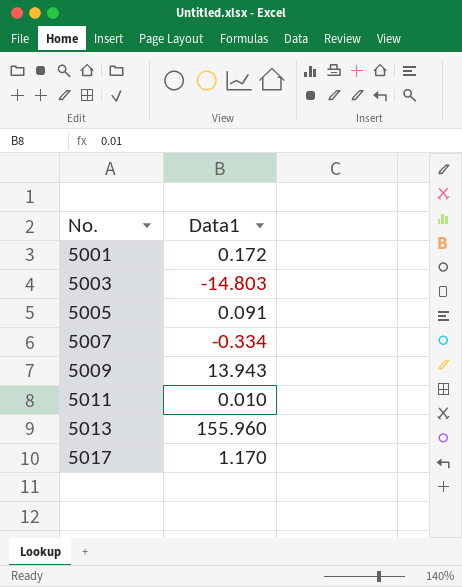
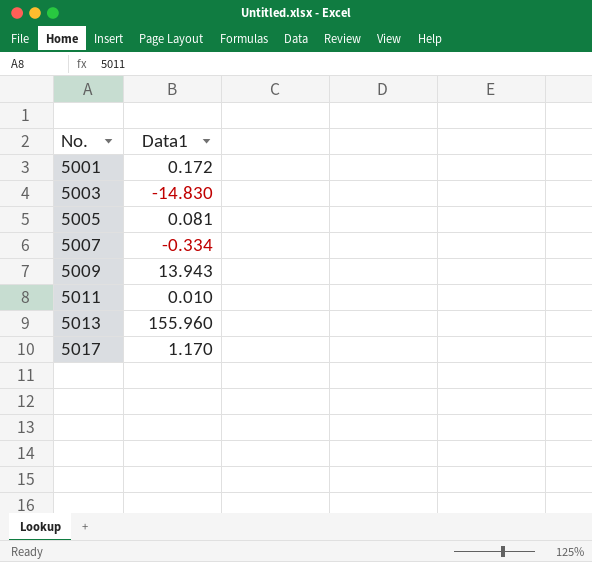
5003 | Data1: -14.803 -> -14.830
5005 | Data1: 0.091 -> 0.081

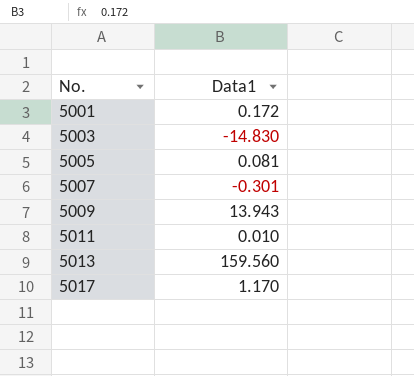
5007 | Data1: -0.334 -> -0.301
5013 | Data1: 155.960 -> 159.560

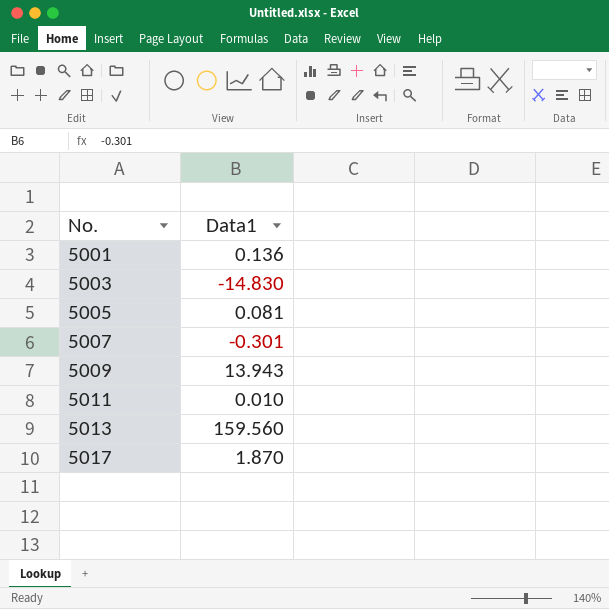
5001 | Data1: 0.172 -> 0.136
5017 | Data1: 1.170 -> 1.870

